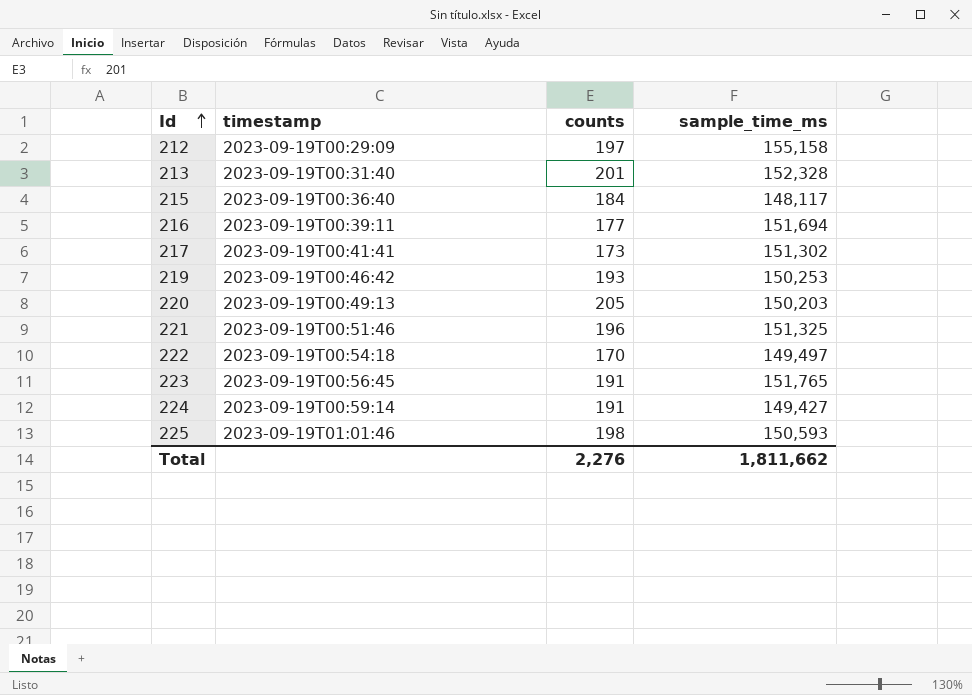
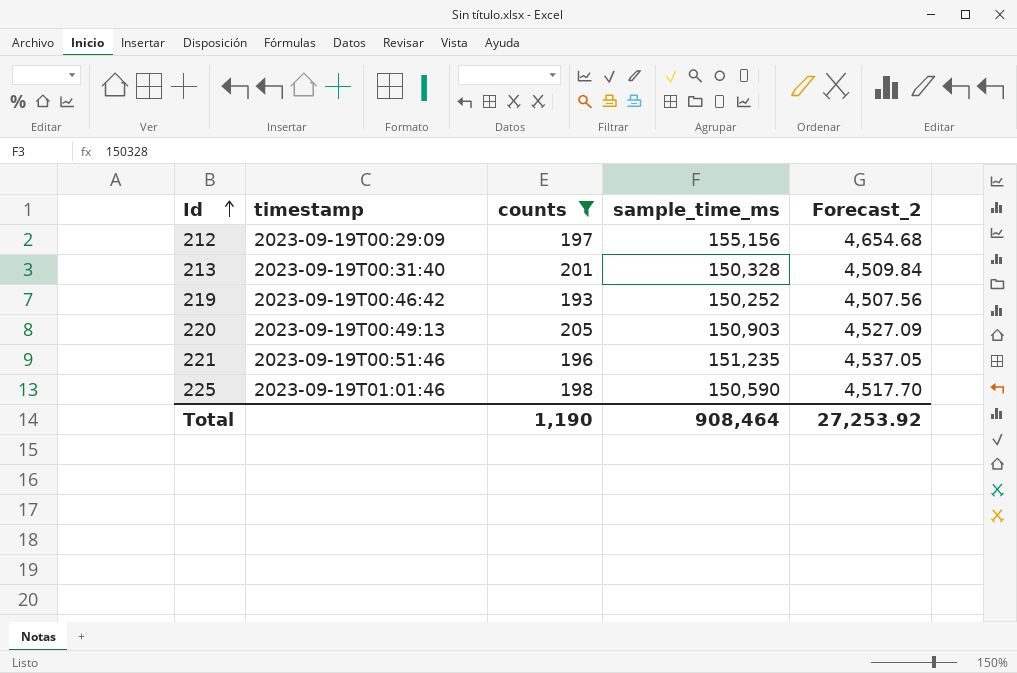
filter: none -> counts >= 193
column Forecast_2 | formula: none -> [sample_time_ms] * 0.03
212 | sample_time_ms: 155,158 -> 155,156
213 | sample_time_ms: 152,328 -> 150,328
219 | sample_time_ms: 150,253 -> 150,252
220 | sample_time_ms: 150,203 -> 150,903
221 | sample_time_ms: 151,325 -> 151,235
225 | sample_time_ms: 150,593 -> 150,590
Total | counts: 2,276 -> 1,190
Total | sample_time_ms: 1,811,662 -> 908,464

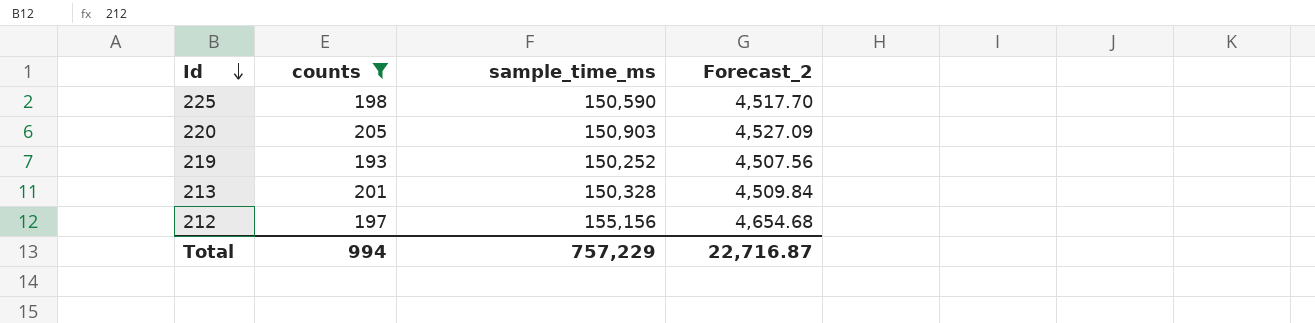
row order: Id ascending -> Id descending
column timestamp | position: 2 -> none
row 221: 2023-09-19T00:51:46 | 196 | 151,235 | 4,537.05 -> none
Total | counts: 1,190 -> 994
Total | sample_time_ms: 908,464 -> 757,229
Total | Forecast_2: 27,253.92 -> 22,716.87

